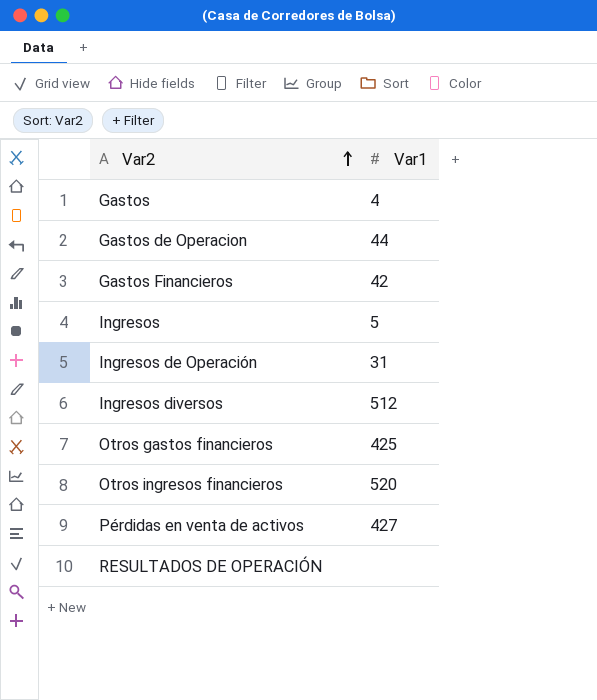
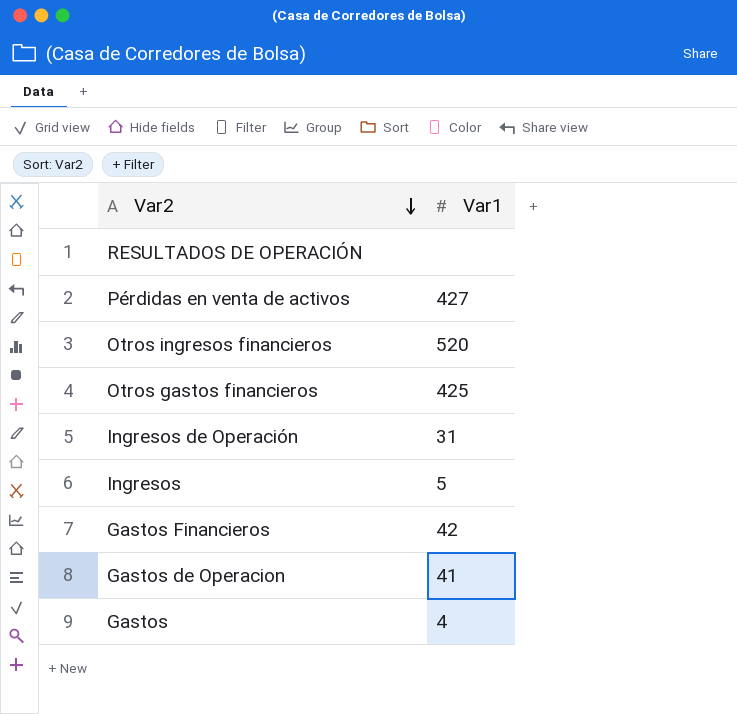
row order: Var2 ascending -> Var2 descending
row Ingresos diversos: 512 -> none
Gastos de Operacion | Var1: 44 -> 41

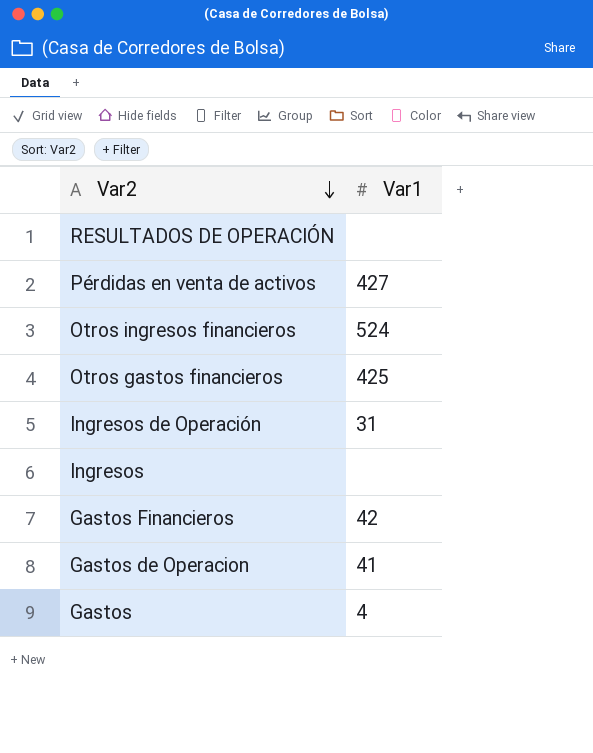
Otros ingresos financieros | Var1: 520 -> 524
Ingresos | Var1: 5 -> none

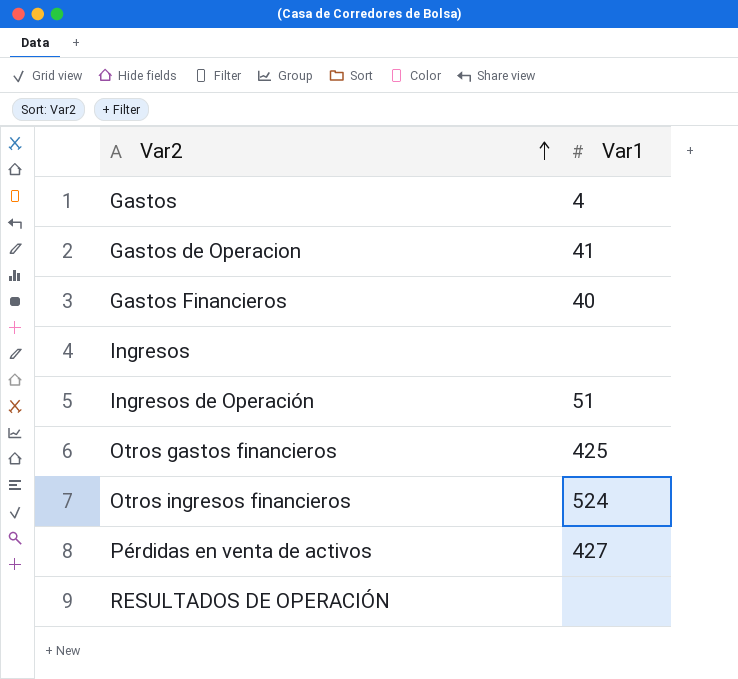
row order: Var2 descending -> Var2 ascending
Gastos Financieros | Var1: 42 -> 40
Ingresos de Operación | Var1: 31 -> 51

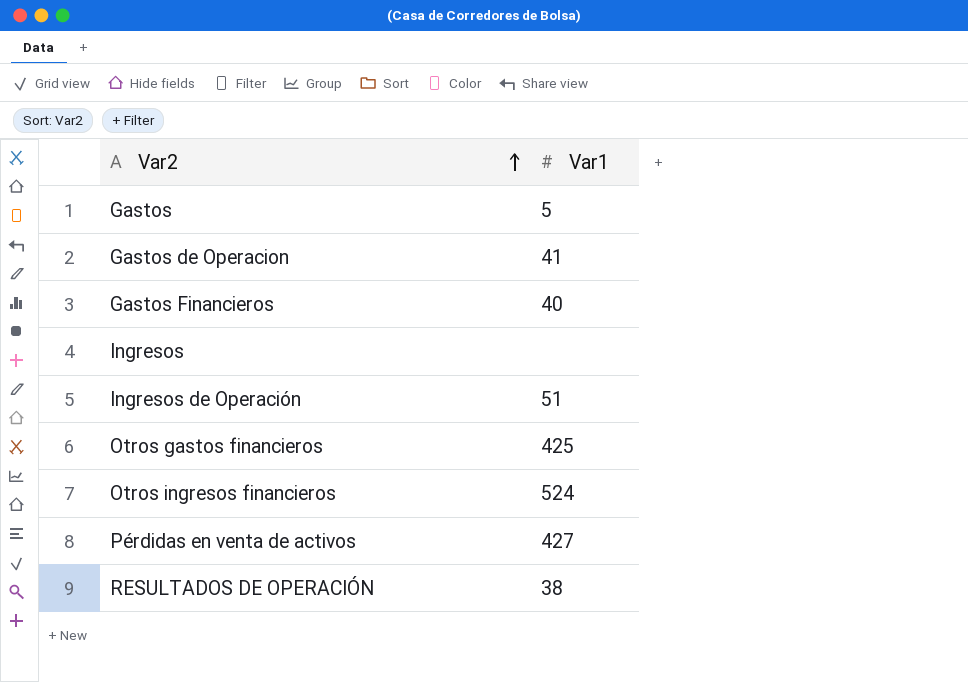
Gastos | Var1: 4 -> 5
RESULTADOS DE OPERACIÓN | Var1: none -> 38

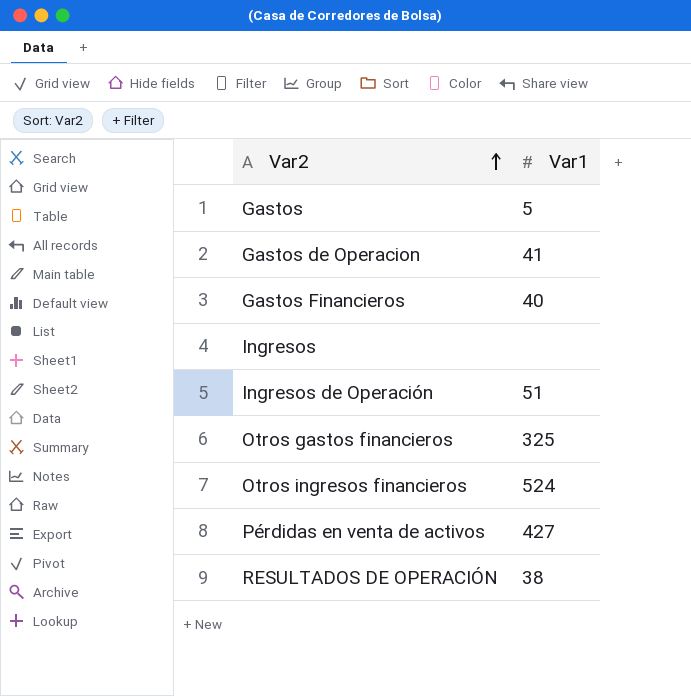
Otros gastos financieros | Var1: 425 -> 325

